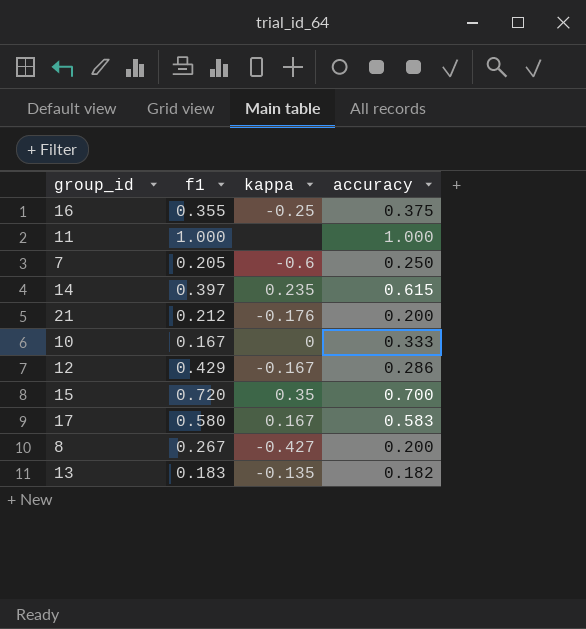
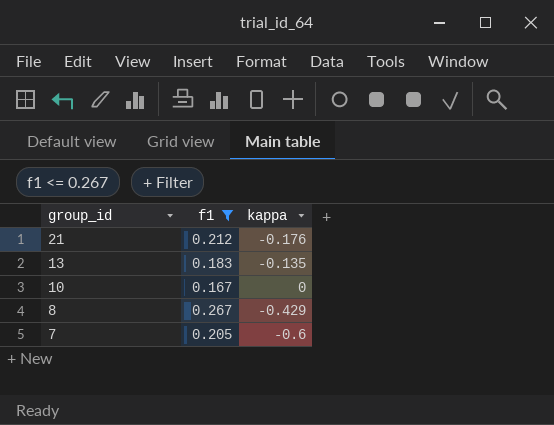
filter: none -> f1 <= 0.267
row order: none -> group_id descending
column accuracy | position: 4 -> none
8 | kappa: -0.427 -> -0.429

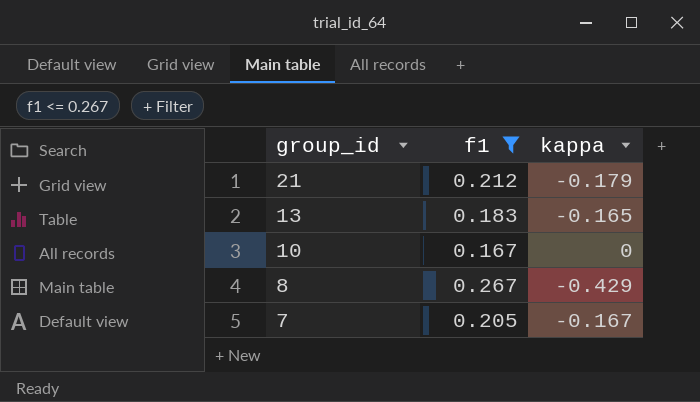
21 | kappa: -0.176 -> -0.179
13 | kappa: -0.135 -> -0.165
7 | kappa: -0.6 -> -0.167

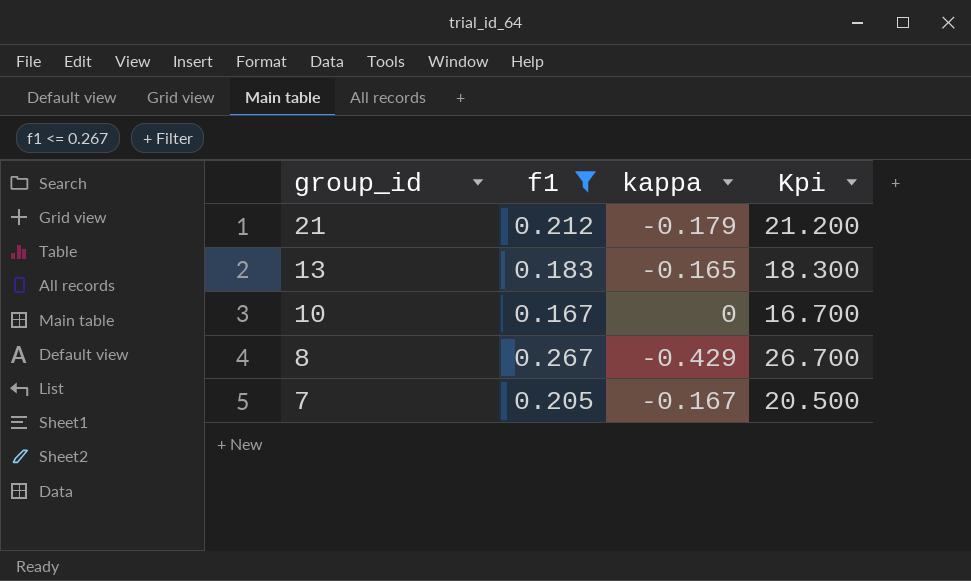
column Kpi | formula: none -> [f1] * 100

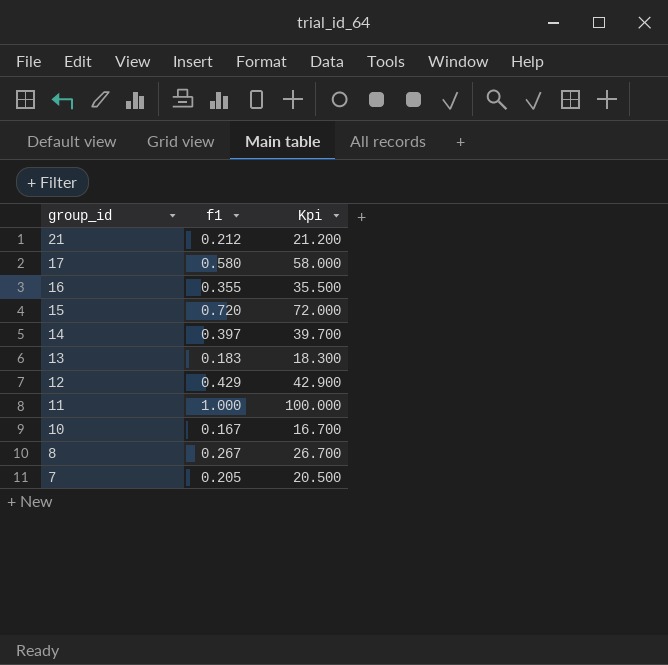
filter: f1 <= 0.267 -> none
column kappa | position: 3 -> none

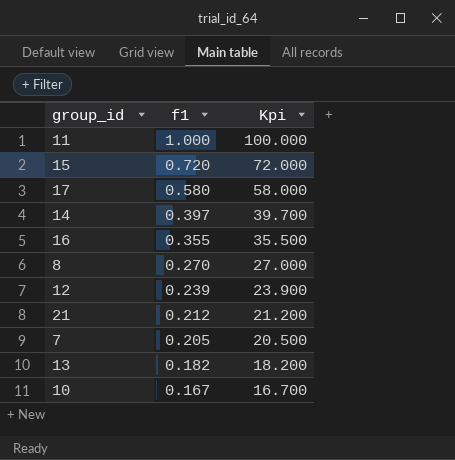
row order: group_id descending -> f1 descending
8 | f1: 0.267 -> 0.270
8 | Kpi: 26.700 -> 27.000
12 | f1: 0.429 -> 0.239
12 | Kpi: 42.900 -> 23.900
13 | f1: 0.183 -> 0.182
13 | Kpi: 18.300 -> 18.200

